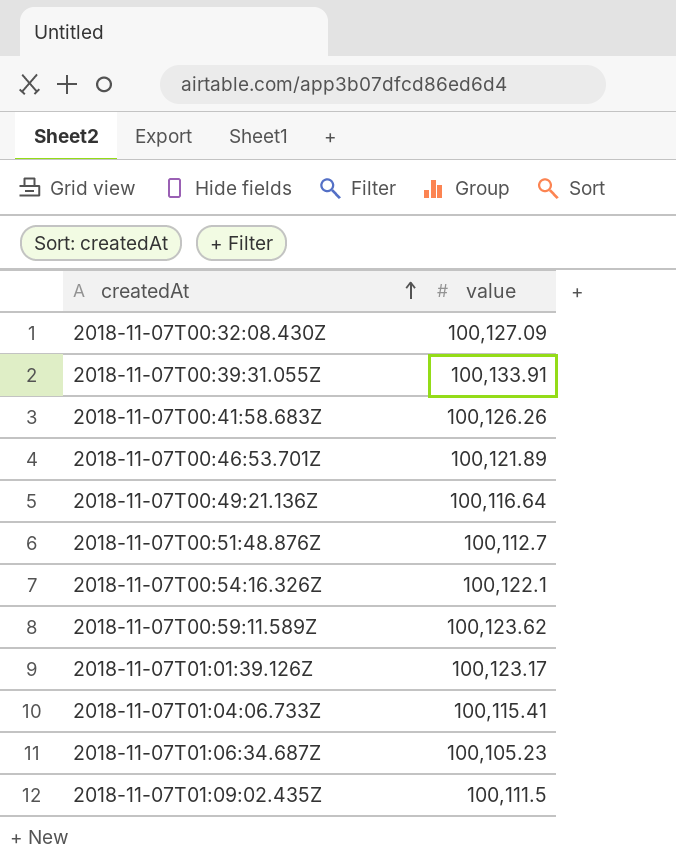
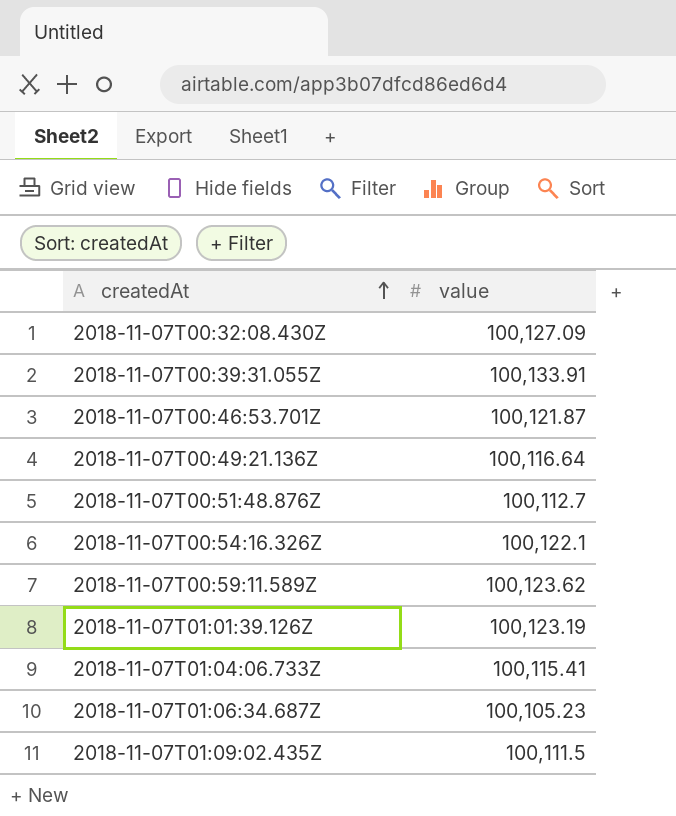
row 2018-11-07T00:41:58.683Z: 100,126.26 -> none
2018-11-07T00:46:53.701Z | value: 100,121.89 -> 100,121.87
2018-11-07T01:01:39.126Z | value: 100,123.17 -> 100,123.19

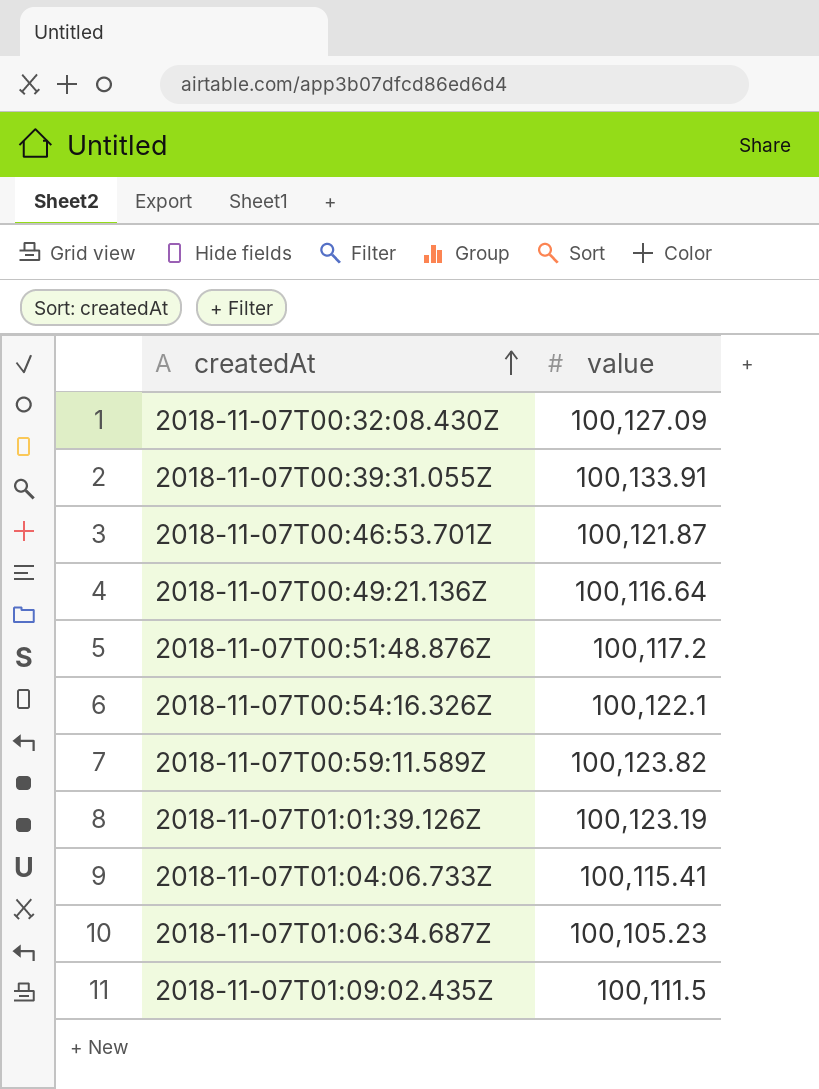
2018-11-07T00:51:48.876Z | value: 100,112.7 -> 100,117.2
2018-11-07T00:59:11.589Z | value: 100,123.62 -> 100,123.82

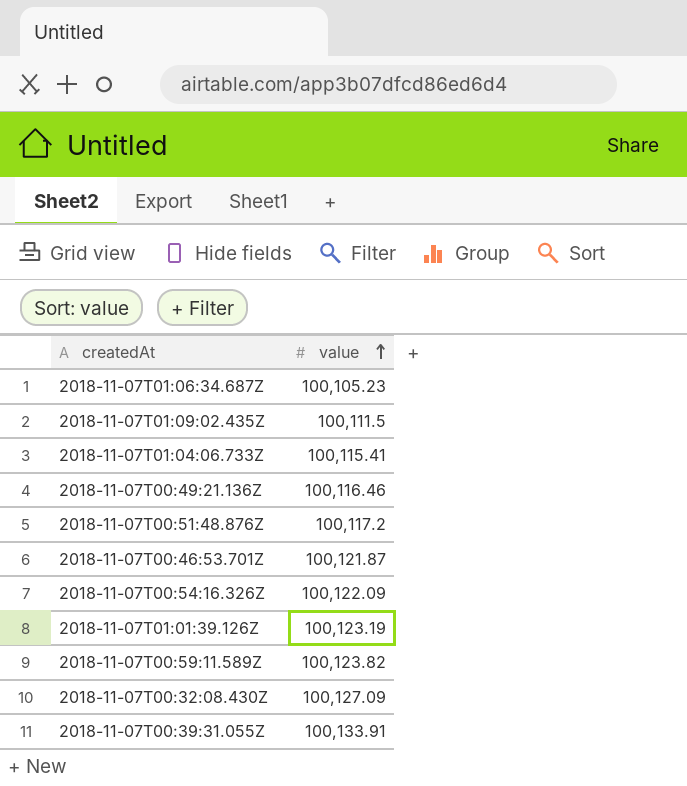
row order: createdAt ascending -> value ascending
2018-11-07T00:49:21.136Z | value: 100,116.64 -> 100,116.46
2018-11-07T00:54:16.326Z | value: 100,122.1 -> 100,122.09

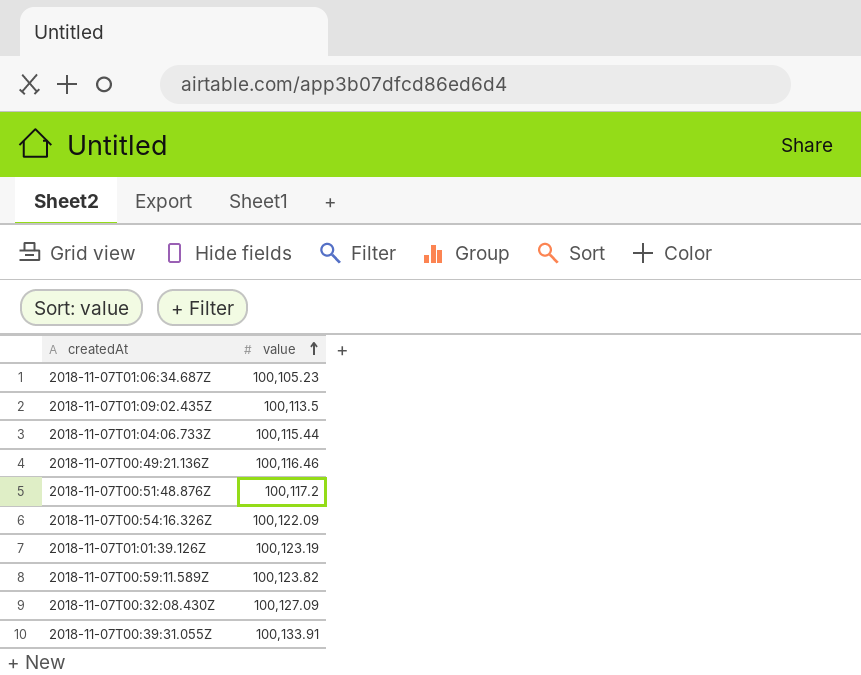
row 2018-11-07T00:46:53.701Z: 100,121.87 -> none
2018-11-07T01:09:02.435Z | value: 100,111.5 -> 100,113.5
2018-11-07T01:04:06.733Z | value: 100,115.41 -> 100,115.44

